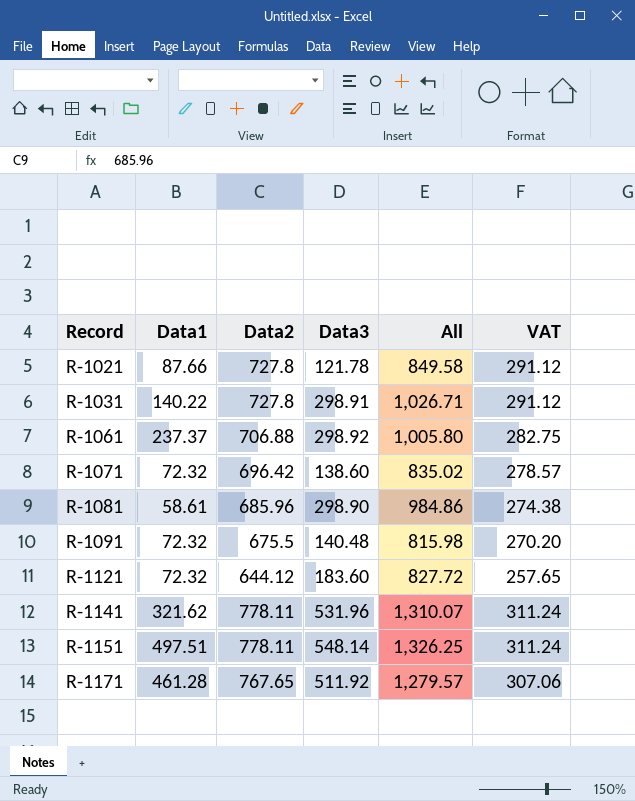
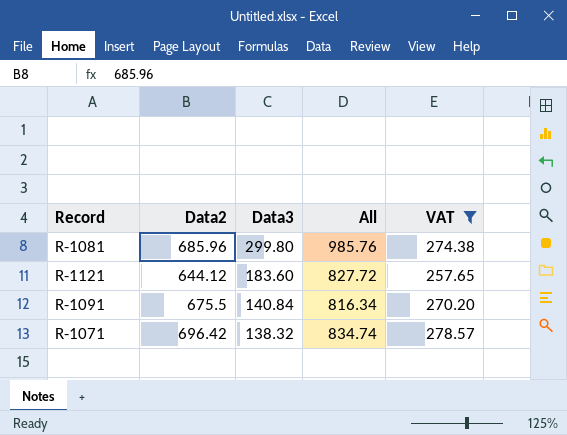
filter: none -> VAT <= 278.57
row order: Record ascending -> Data3 descending
column Data1 | position: 2 -> none
R-1081 | Data3: 298.90 -> 299.80
R-1081 | All: 984.86 -> 985.76
R-1091 | Data3: 140.48 -> 140.84
R-1091 | All: 815.98 -> 816.34
R-1071 | Data3: 138.60 -> 138.32
R-1071 | All: 835.02 -> 834.74

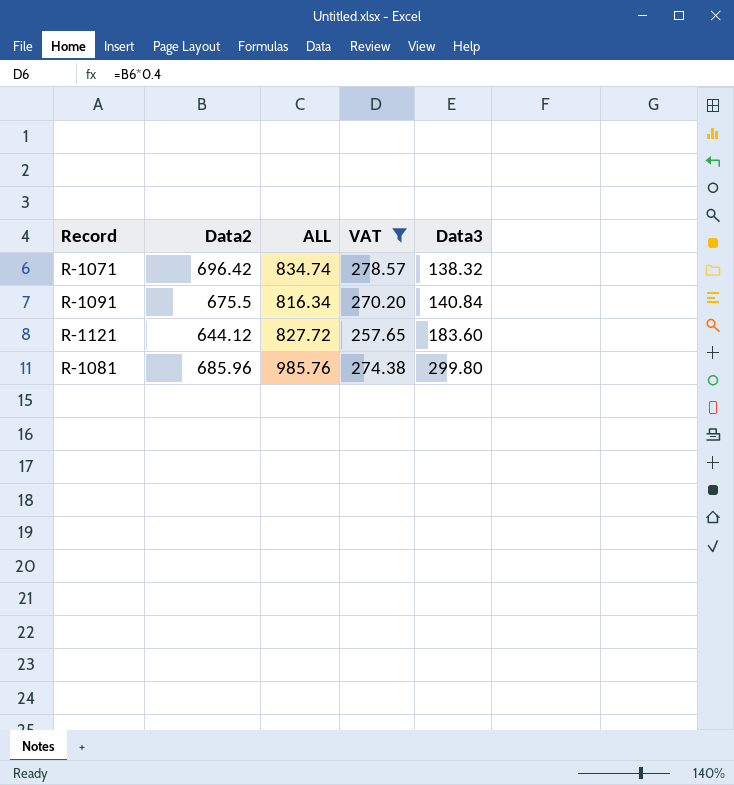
row order: Data3 descending -> Data3 ascending
column name: All -> ALL
column Data3 | position: 3 -> 5

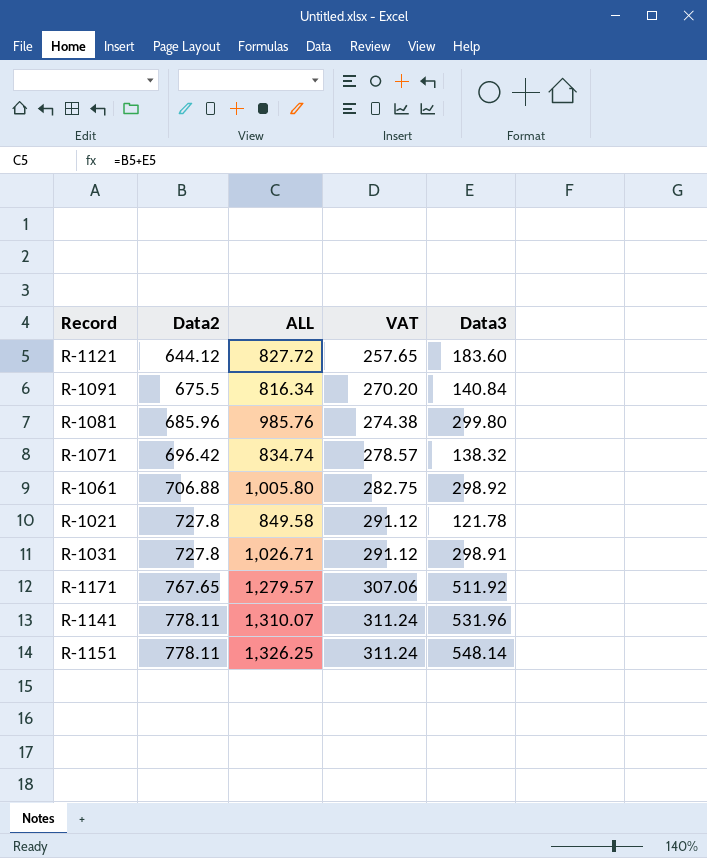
filter: VAT <= 278.57 -> none
row order: Data3 ascending -> Data2 ascending

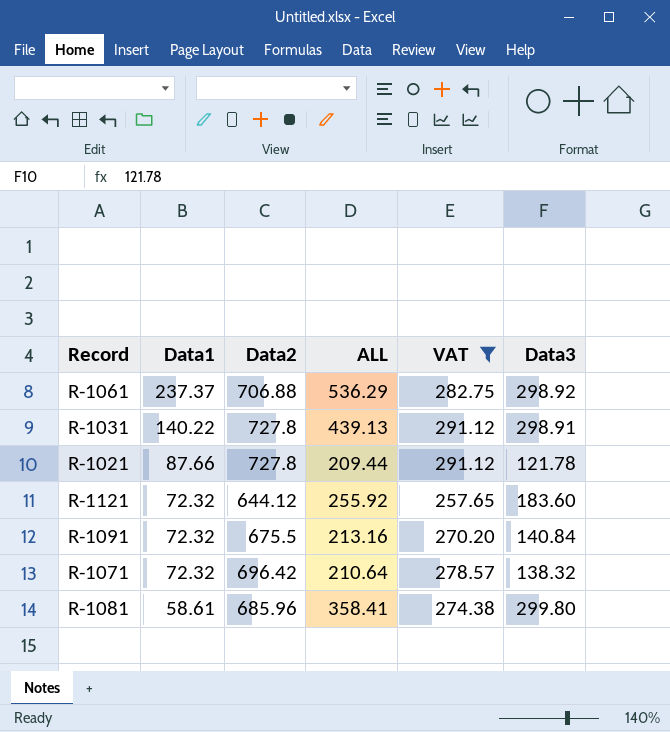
filter: none -> VAT <= 291.12
row order: Data2 ascending -> Data1 descending
column Data1 | position: none -> 2
column ALL | formula: [Data2] + [Data3] -> [Data1] + [Data3]

